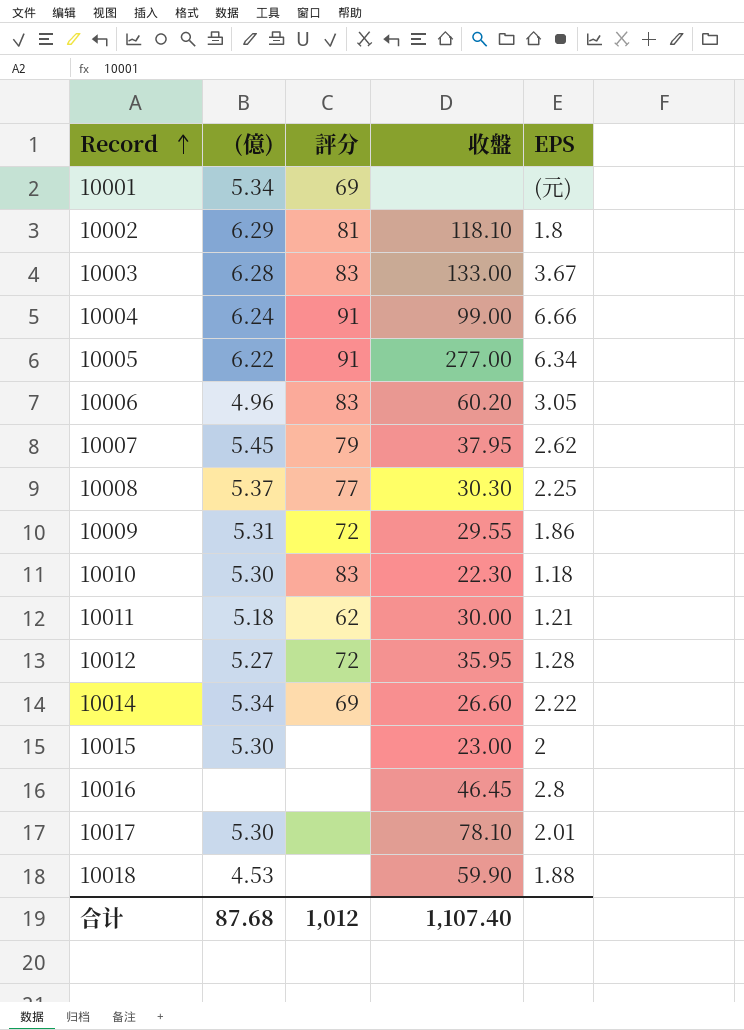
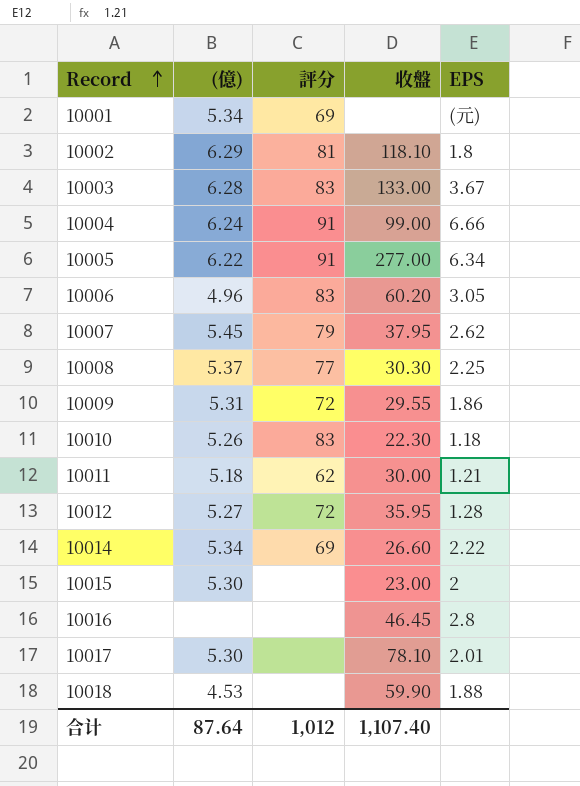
10010 | (億): 5.30 -> 5.26
合计 | (億): 87.68 -> 87.64

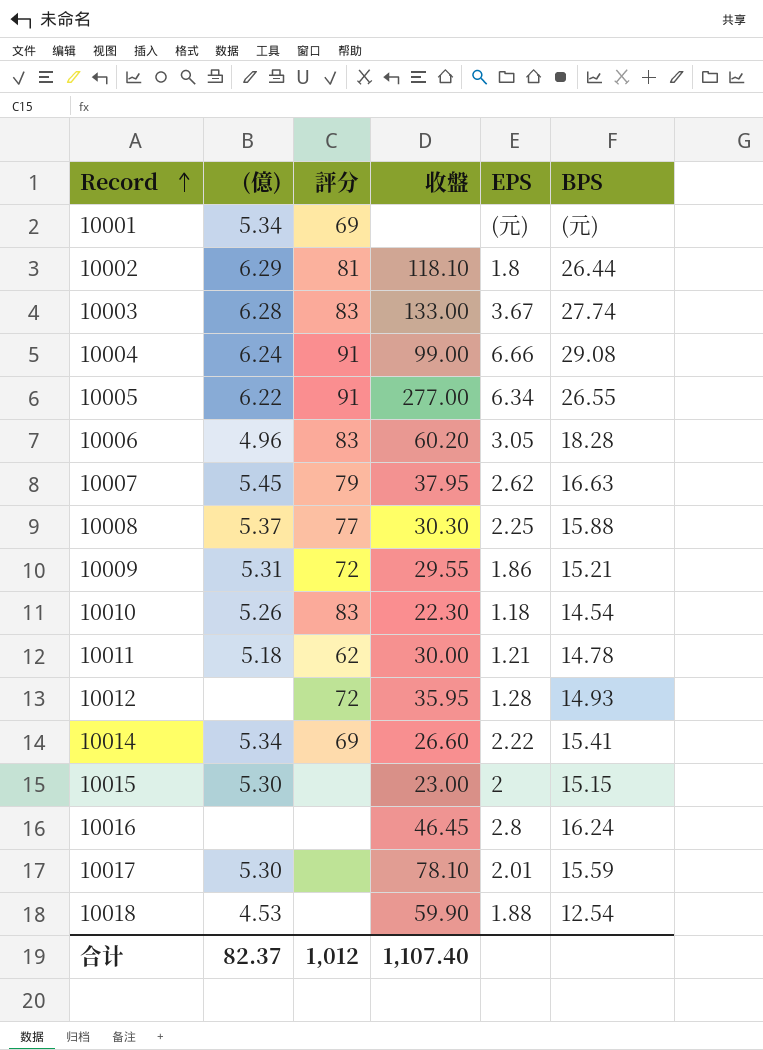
column BPS | position: none -> 6
10012 | (億): 5.27 -> none
合计 | (億): 87.64 -> 82.37

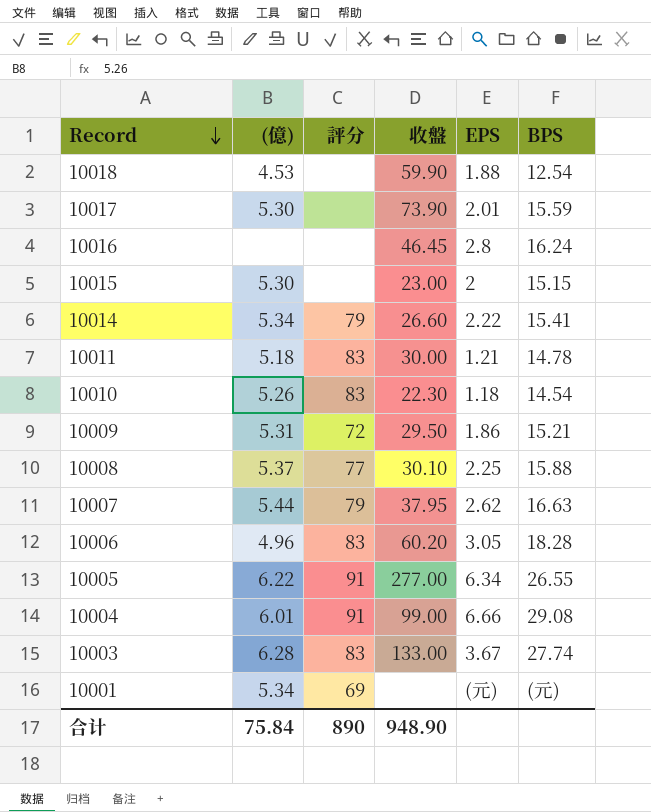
row order: Record ascending -> Record descending
row 10002: 6.29 | 81 | 118.10 | 1.8 | 26.44 -> none
row 10012: none | 72 | 35.95 | 1.28 | 14.93 -> none
10017 | 收盤: 78.10 -> 73.90
10014 | 評分: 69 -> 79
10011 | 評分: 62 -> 83
10009 | 收盤: 29.55 -> 29.50
10008 | 收盤: 30.30 -> 30.10
10007 | (億): 5.45 -> 5.44
10004 | (億): 6.24 -> 6.01
合计 | (億): 82.37 -> 75.84
合计 | 評分: 1,012 -> 890
合计 | 收盤: 1,107.40 -> 948.90

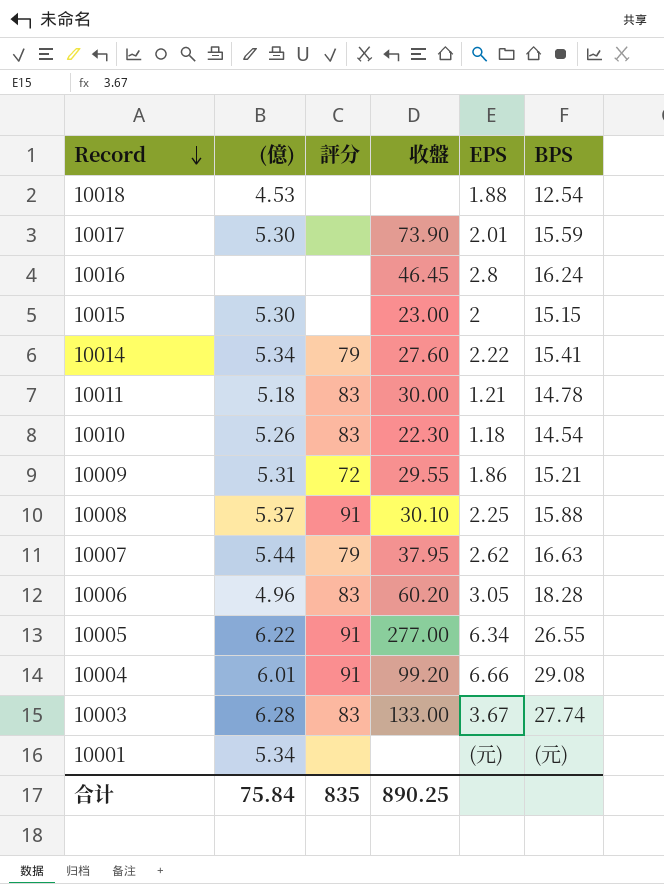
10018 | 收盤: 59.90 -> none
10014 | 收盤: 26.60 -> 27.60
10009 | 收盤: 29.50 -> 29.55
10008 | 評分: 77 -> 91
10004 | 收盤: 99.00 -> 99.20
10001 | 評分: 69 -> none
合计 | 評分: 890 -> 835
合计 | 收盤: 948.90 -> 890.25

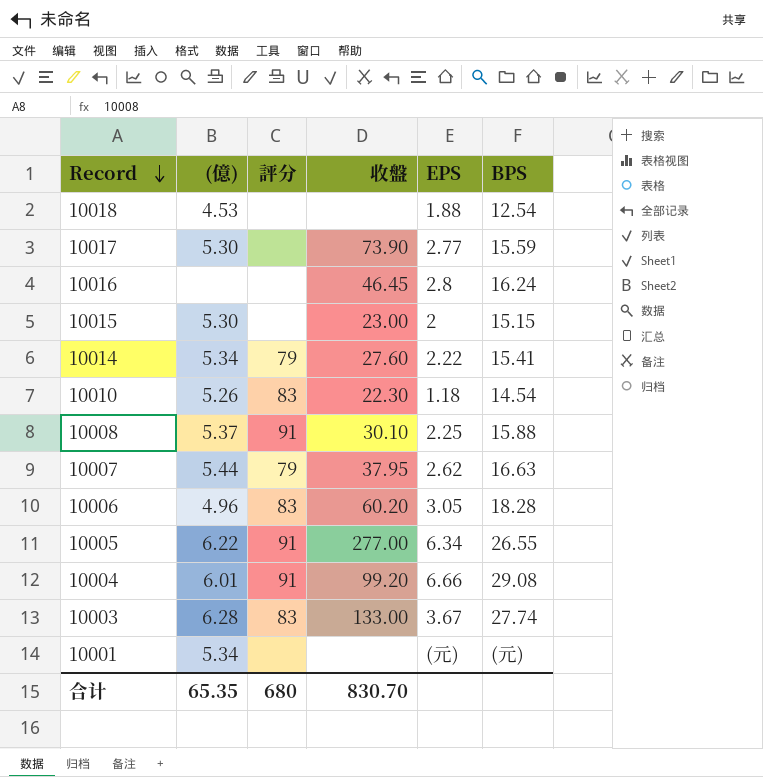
row 10011: 5.18 | 83 | 30.00 | 1.21 | 14.78 -> none
row 10009: 5.31 | 72 | 29.55 | 1.86 | 15.21 -> none
10017 | EPS: 2.01 -> 2.77
合计 | (億): 75.84 -> 65.35
合计 | 評分: 835 -> 680
合计 | 收盤: 890.25 -> 830.70

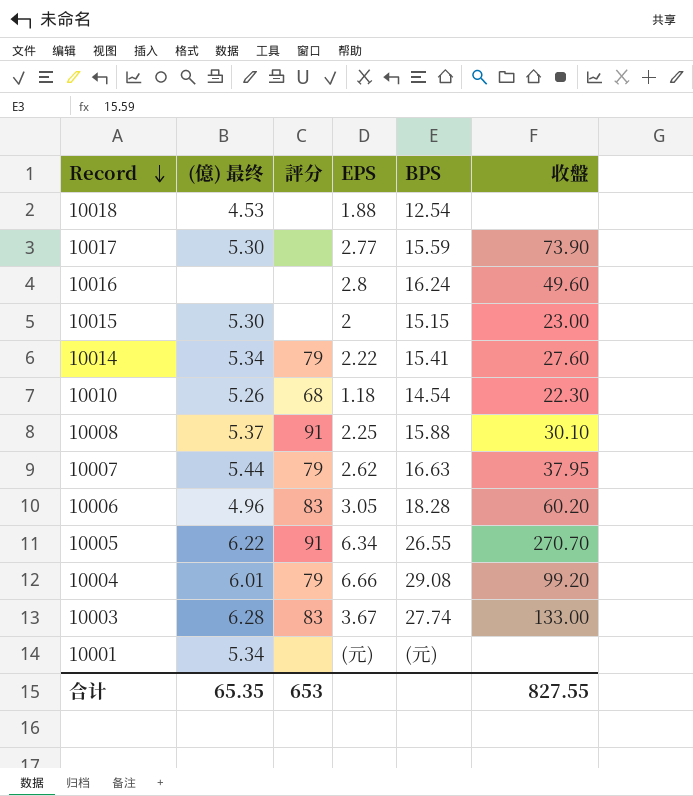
column name: (億) -> (億) 最终
column 收盤 | position: 4 -> 6
10016 | 收盤: 46.45 -> 49.60
10010 | 評分: 83 -> 68
10005 | 收盤: 277.00 -> 270.70
10004 | 評分: 91 -> 79
合计 | 評分: 680 -> 653
合计 | 收盤: 830.70 -> 827.55

